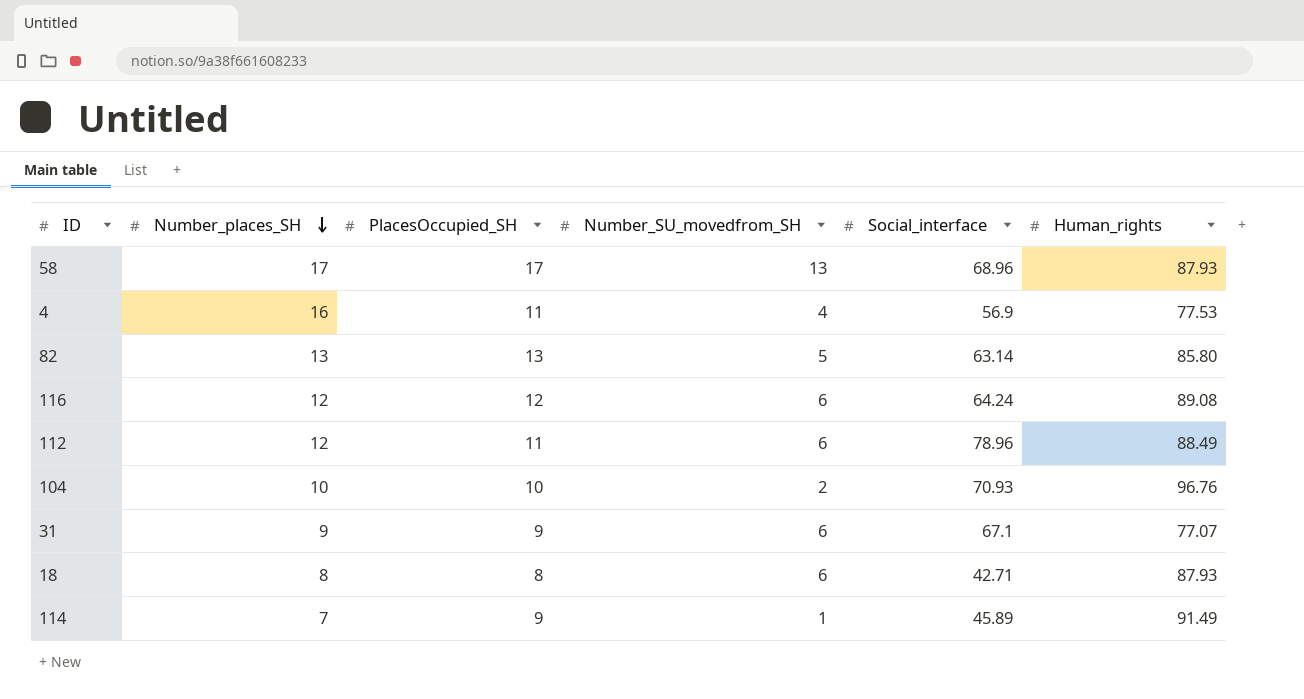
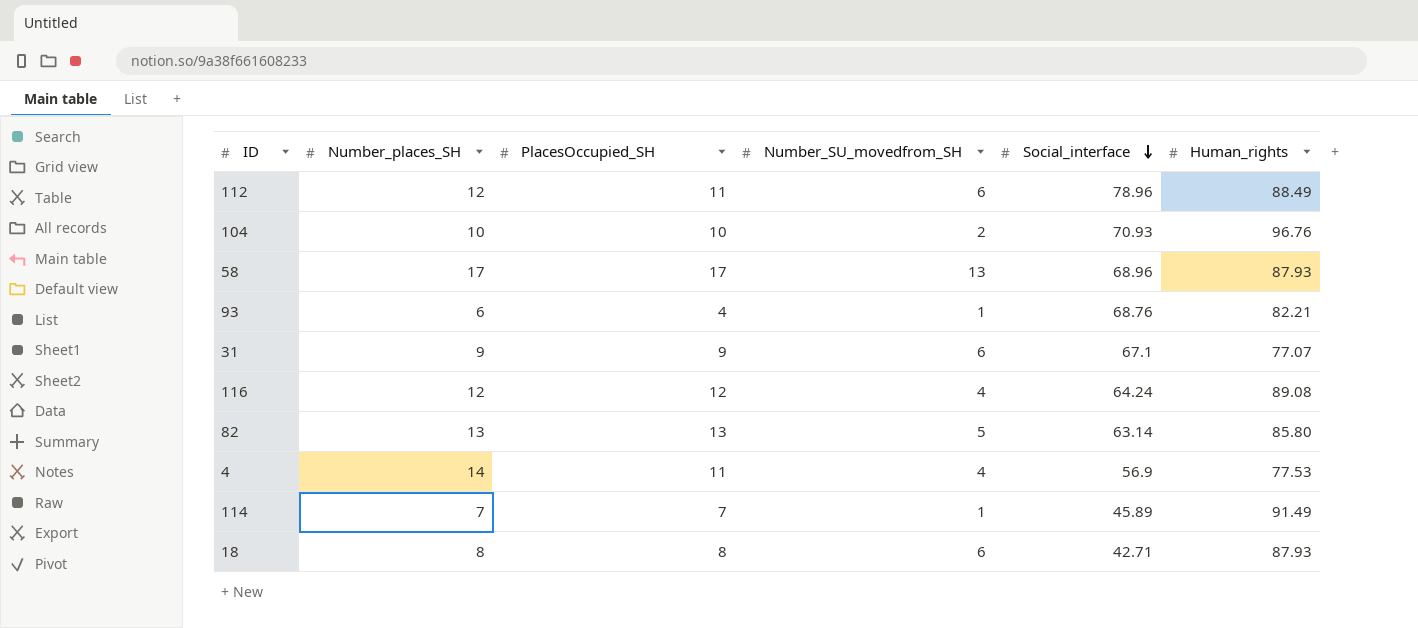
row order: Number_places_SH descending -> Social_interface descending
row 93: none -> 6 | 4 | 1 | 68.76 | 82.21
116 | Number_SU_movedfrom_SH: 6 -> 4
4 | Number_places_SH: 16 -> 14
114 | PlacesOccupied_SH: 9 -> 7

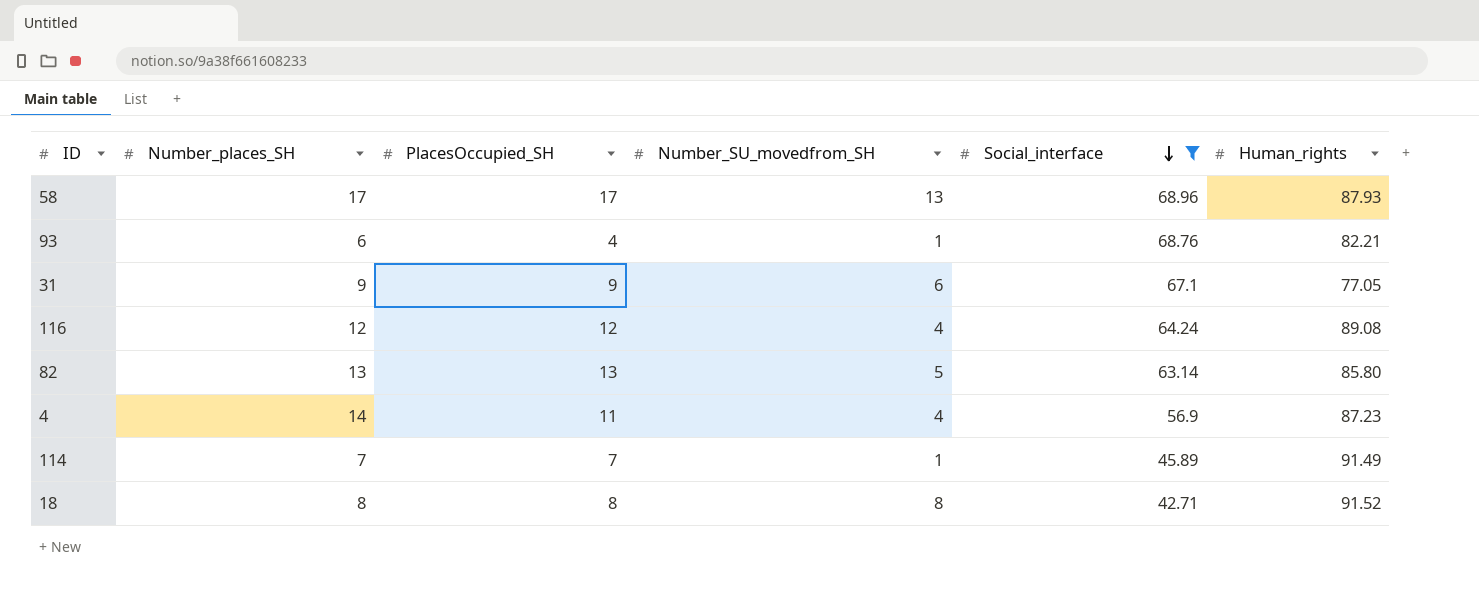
filter: none -> Social_interface <= 68.96
31 | Human_rights: 77.07 -> 77.05
4 | Human_rights: 77.53 -> 87.23
18 | Number_SU_movedfrom_SH: 6 -> 8
18 | Human_rights: 87.93 -> 91.52

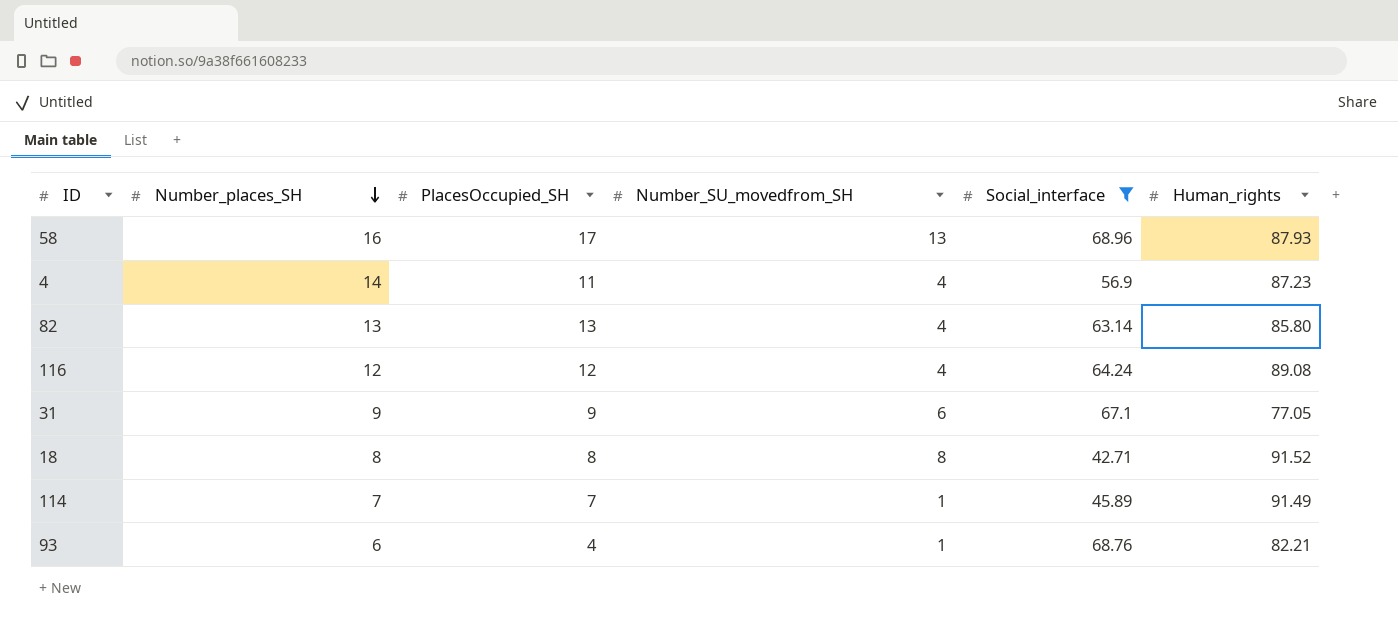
row order: Social_interface descending -> Number_places_SH descending
58 | Number_places_SH: 17 -> 16
82 | Number_SU_movedfrom_SH: 5 -> 4

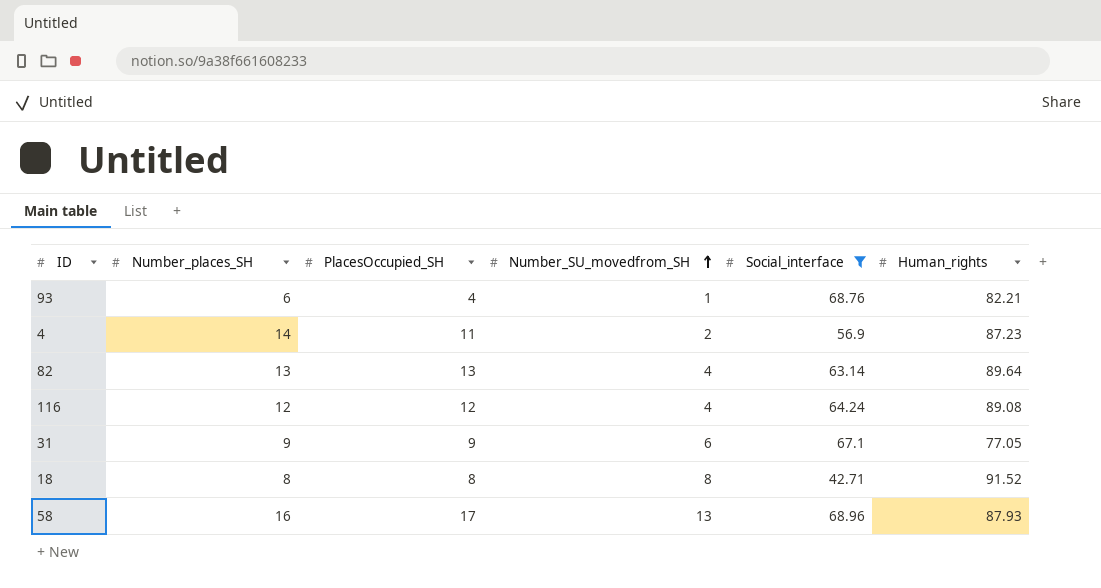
row order: Number_places_SH descending -> Number_SU_movedfrom_SH ascending
row 114: 7 | 7 | 1 | 45.89 | 91.49 -> none
4 | Number_SU_movedfrom_SH: 4 -> 2
82 | Human_rights: 85.80 -> 89.64

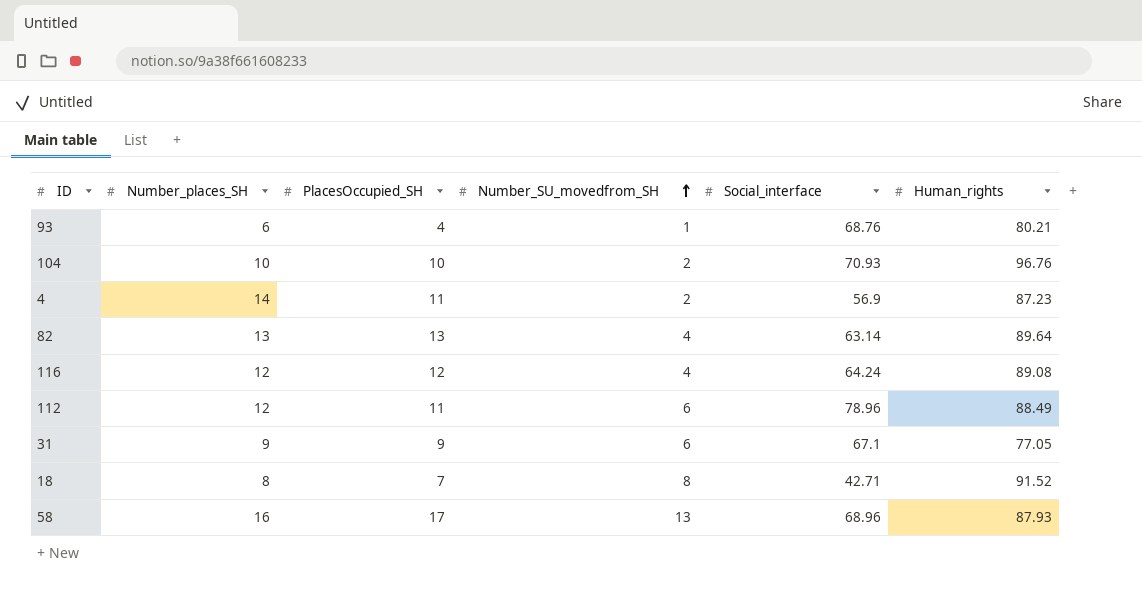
filter: Social_interface <= 68.96 -> none
93 | Human_rights: 82.21 -> 80.21
18 | PlacesOccupied_SH: 8 -> 7

